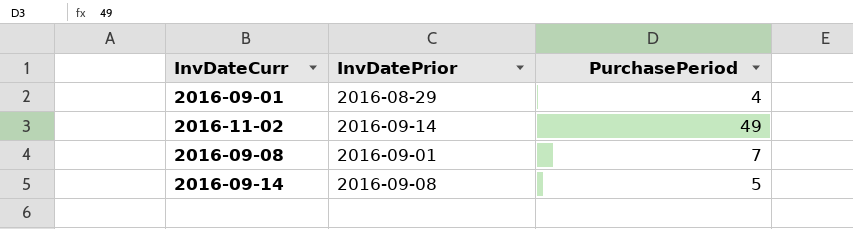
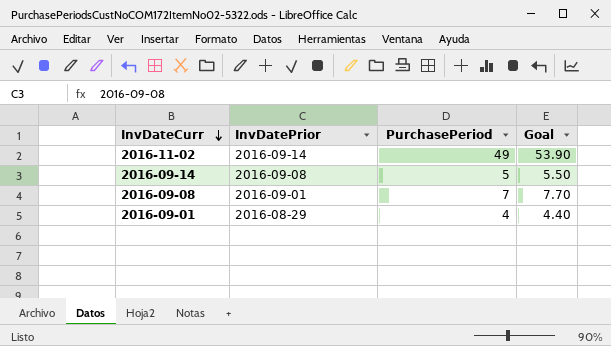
row order: none -> InvDateCurr descending
column Goal | formula: none -> [PurchasePeriod] * 1.1

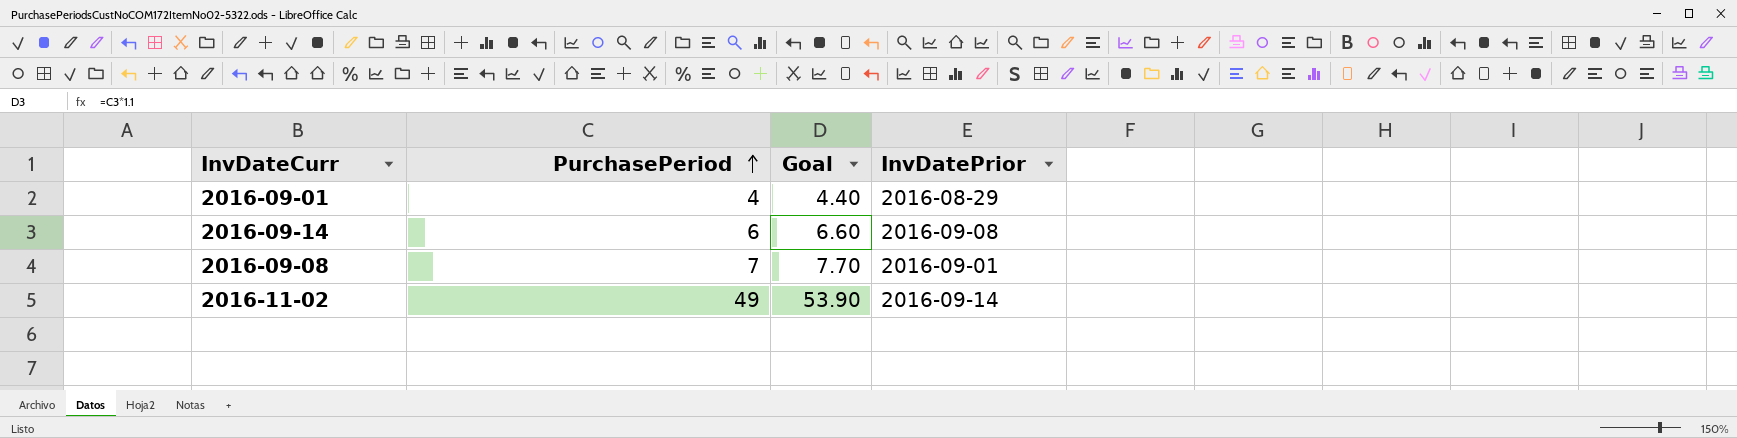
row order: InvDateCurr descending -> PurchasePeriod ascending
column InvDatePrior | position: 2 -> 4
2016-09-14 | PurchasePeriod: 5 -> 6
2016-09-14 | Goal: 5.50 -> 6.60

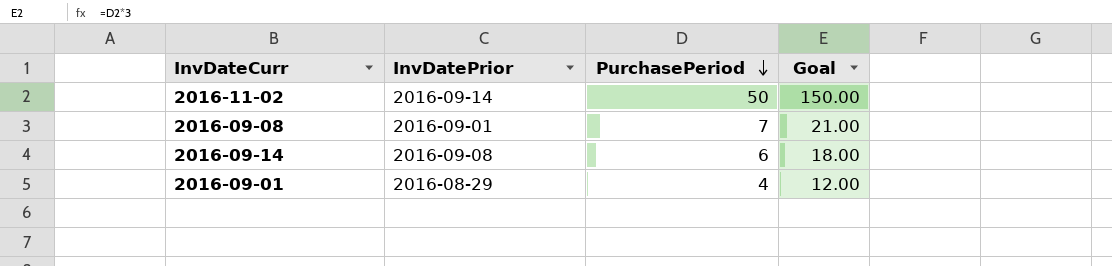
row order: PurchasePeriod ascending -> PurchasePeriod descending
column InvDatePrior | position: 4 -> 2
column Goal | formula: [PurchasePeriod] * 1.1 -> [PurchasePeriod] * 3
2016-11-02 | PurchasePeriod: 49 -> 50

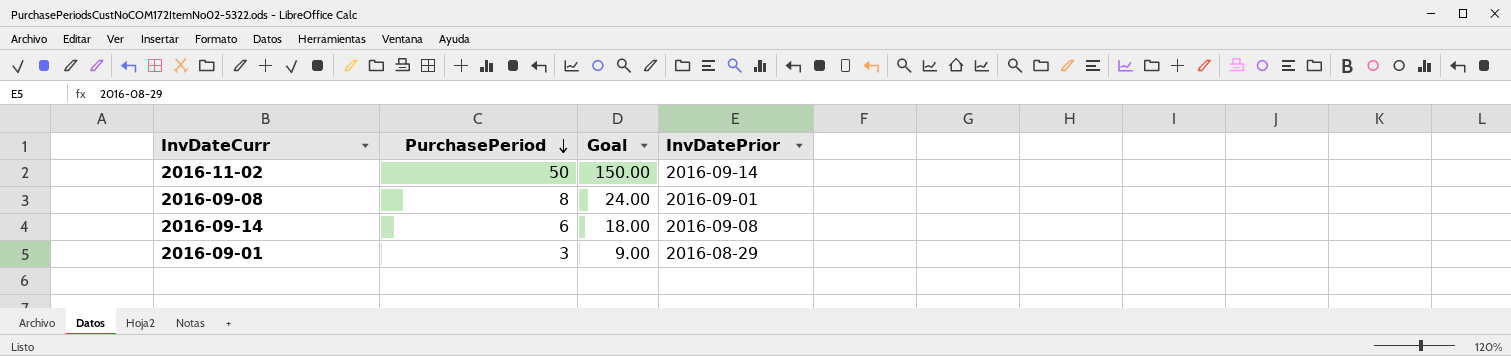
column InvDatePrior | position: 2 -> 4
2016-09-08 | PurchasePeriod: 7 -> 8
2016-09-08 | Goal: 21.00 -> 24.00
2016-09-01 | PurchasePeriod: 4 -> 3
2016-09-01 | Goal: 12.00 -> 9.00

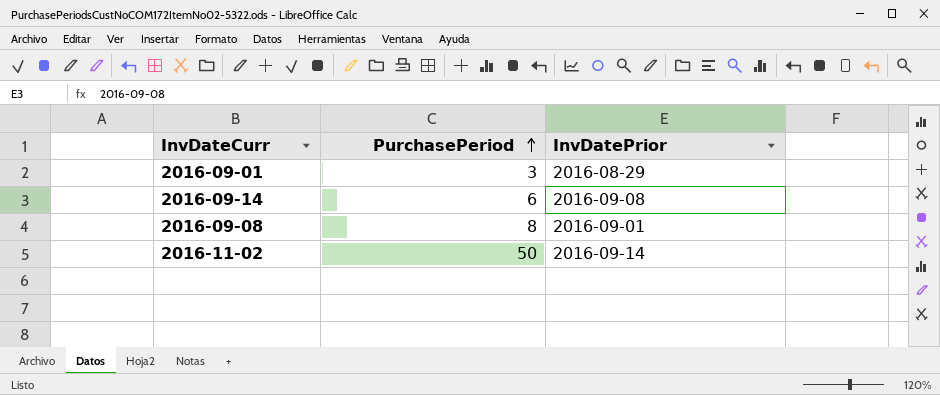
row order: PurchasePeriod descending -> PurchasePeriod ascending
column Goal | formula: [PurchasePeriod] * 3 -> none

